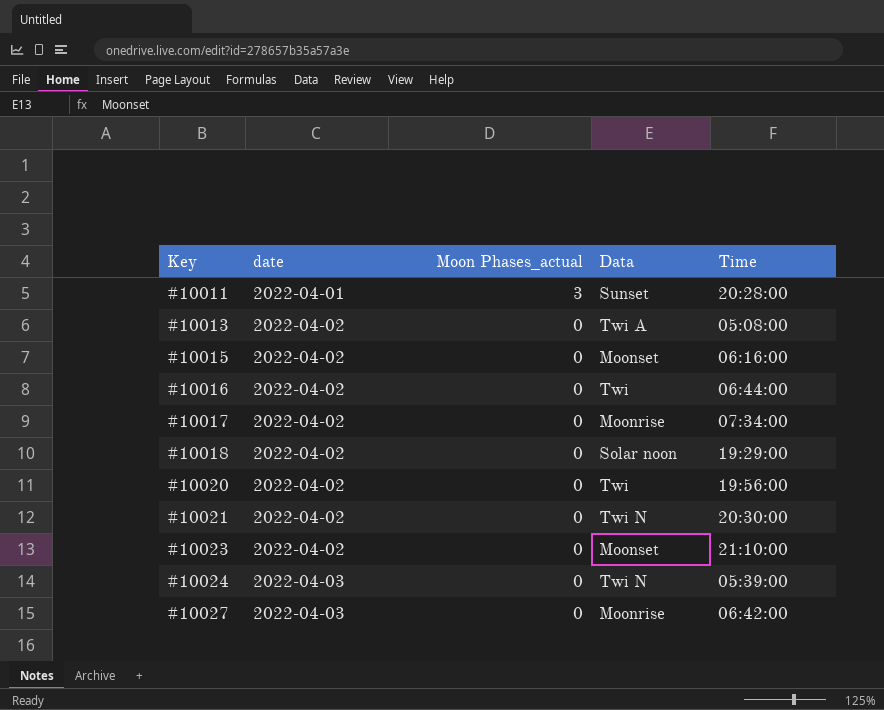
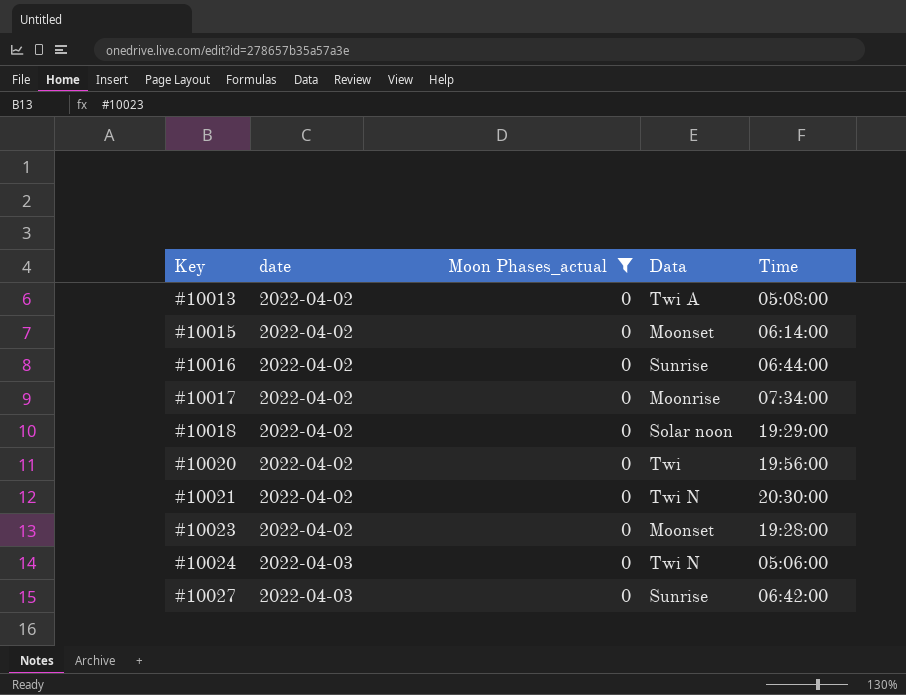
filter: none -> Moon Phases_actual = 0
#10015 | Time: 06:16:00 -> 06:14:00
#10016 | Data: Twi -> Sunrise
#10023 | Time: 21:10:00 -> 19:28:00
#10024 | Time: 05:39:00 -> 05:06:00
#10027 | Data: Moonrise -> Sunrise

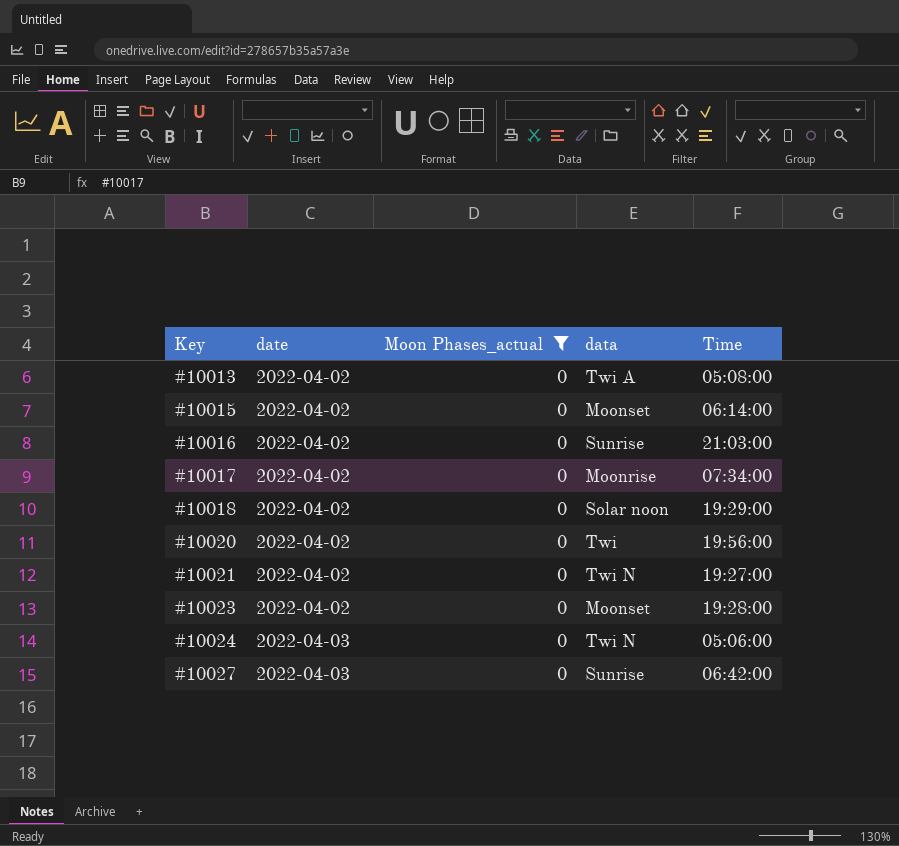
column name: Data -> data
#10016 | Time: 06:44:00 -> 21:03:00
#10021 | Time: 20:30:00 -> 19:27:00

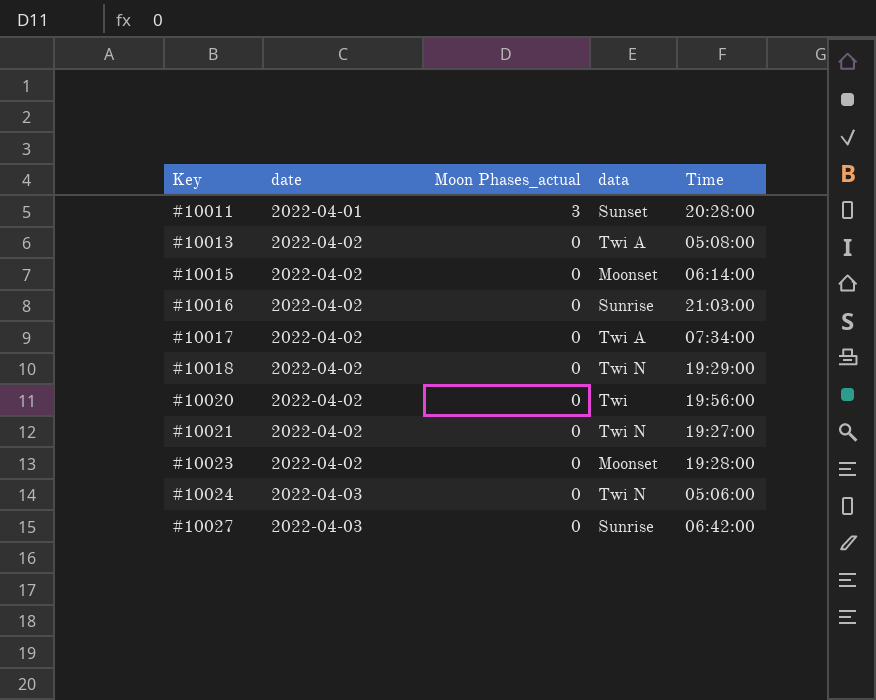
filter: Moon Phases_actual = 0 -> none
#10017 | data: Moonrise -> Twi A
#10018 | data: Solar noon -> Twi N

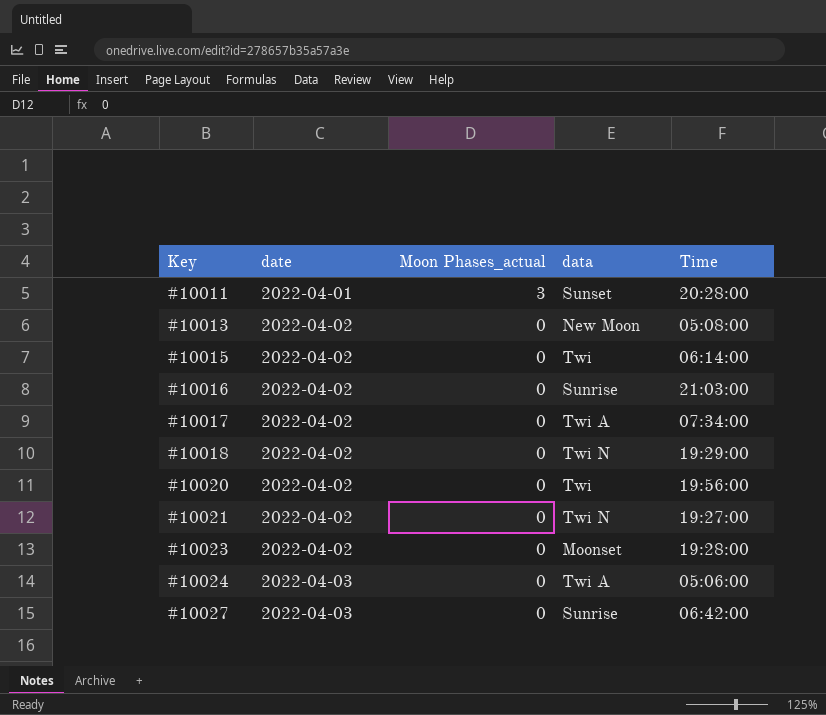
#10013 | data: Twi A -> New Moon
#10015 | data: Moonset -> Twi
#10024 | data: Twi N -> Twi A

